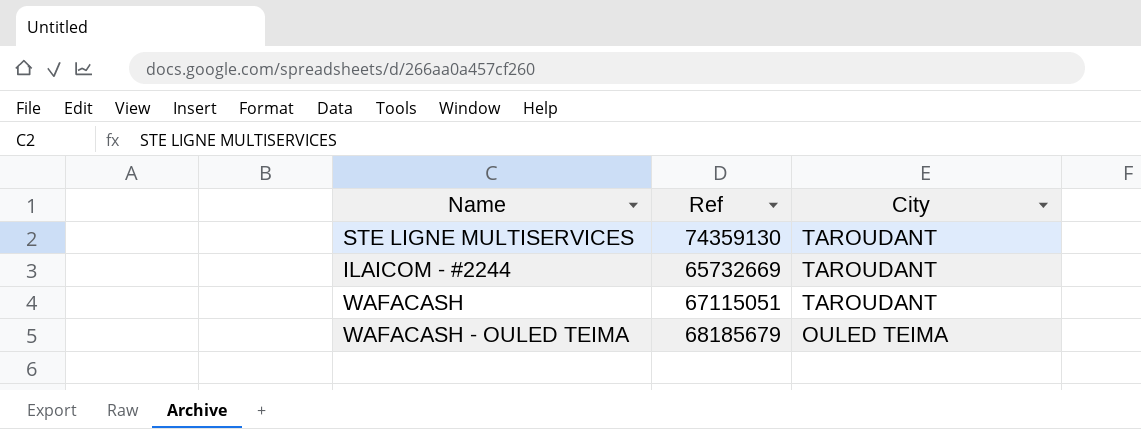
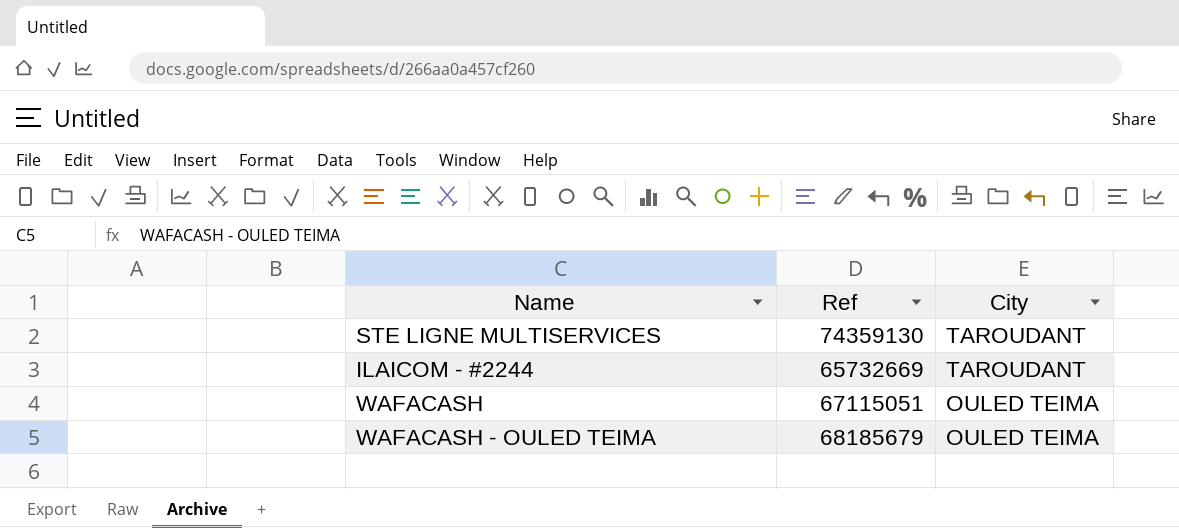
WAFACASH | City: TAROUDANT -> OULED TEIMA

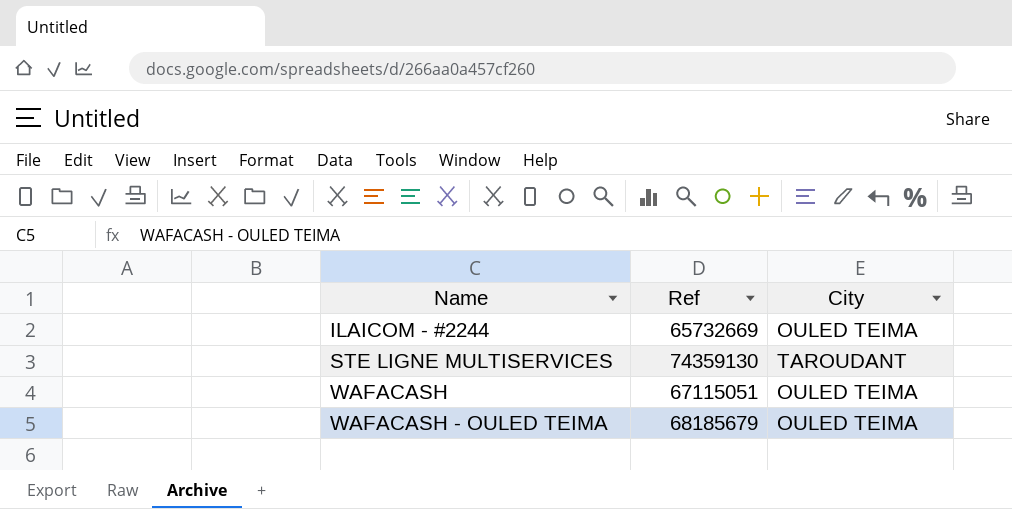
row order: City descending -> Name ascending
ILAICOM - #2244 | City: TAROUDANT -> OULED TEIMA

